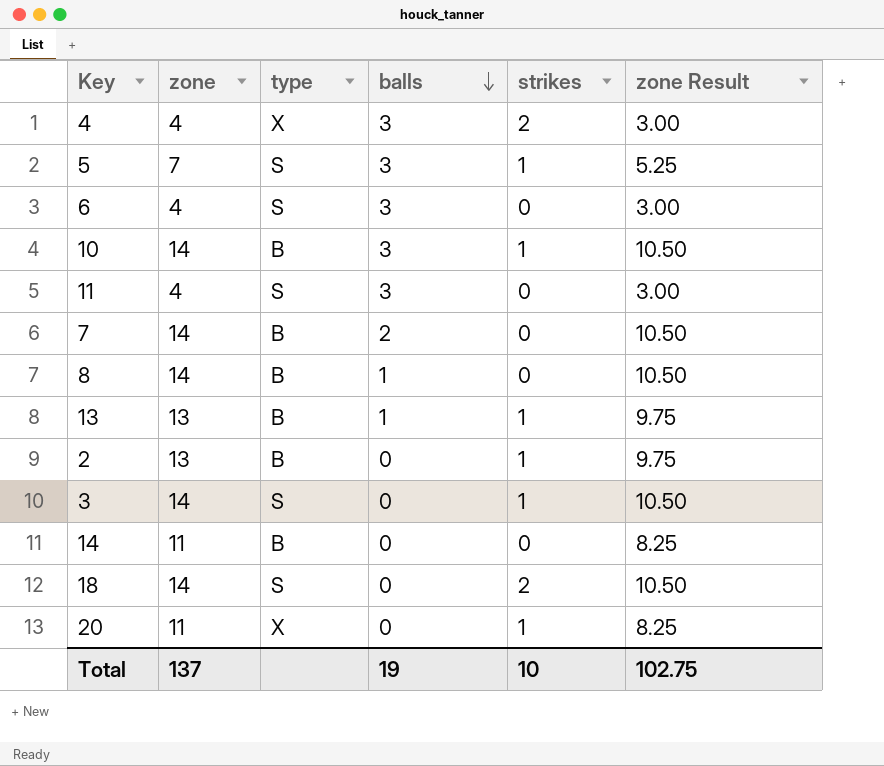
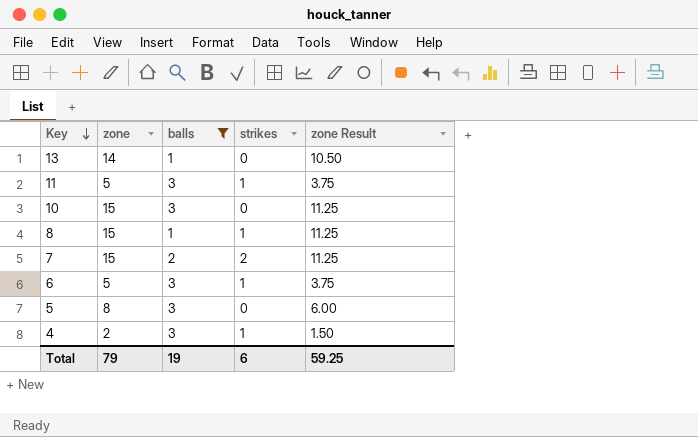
filter: none -> balls != 0
row order: balls descending -> Key descending
column type | position: 3 -> none
13 | zone: 13 -> 14
13 | strikes: 1 -> 0
13 | zone Result: 9.75 -> 10.50
11 | zone: 4 -> 5
11 | strikes: 0 -> 1
11 | zone Result: 3.00 -> 3.75
10 | zone: 14 -> 15
10 | strikes: 1 -> 0
10 | zone Result: 10.50 -> 11.25
8 | zone: 14 -> 15
8 | strikes: 0 -> 1
8 | zone Result: 10.50 -> 11.25
7 | zone: 14 -> 15
7 | strikes: 0 -> 2
7 | zone Result: 10.50 -> 11.25
6 | zone: 4 -> 5
6 | strikes: 0 -> 1
6 | zone Result: 3.00 -> 3.75
5 | zone: 7 -> 8
5 | strikes: 1 -> 0
5 | zone Result: 5.25 -> 6.00
4 | zone: 4 -> 2
4 | strikes: 2 -> 1
4 | zone Result: 3.00 -> 1.50
Total | zone: 137 -> 79
Total | strikes: 10 -> 6
Total | zone Result: 102.75 -> 59.25

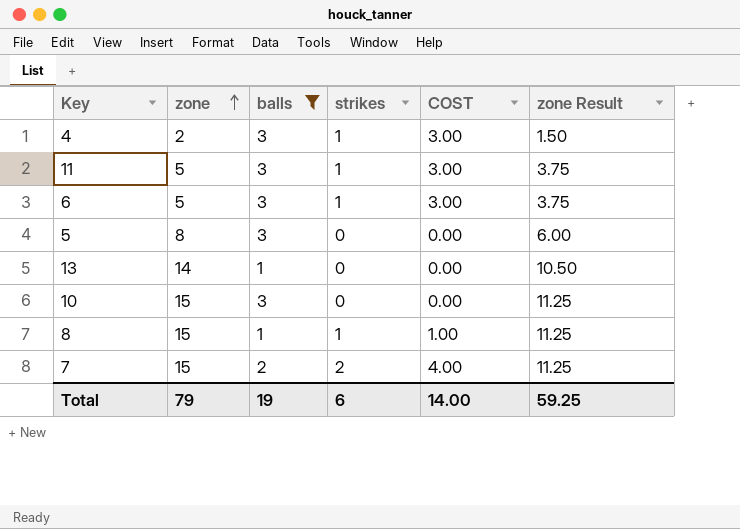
row order: Key descending -> zone ascending
column COST | formula: none -> [balls] * [strikes]

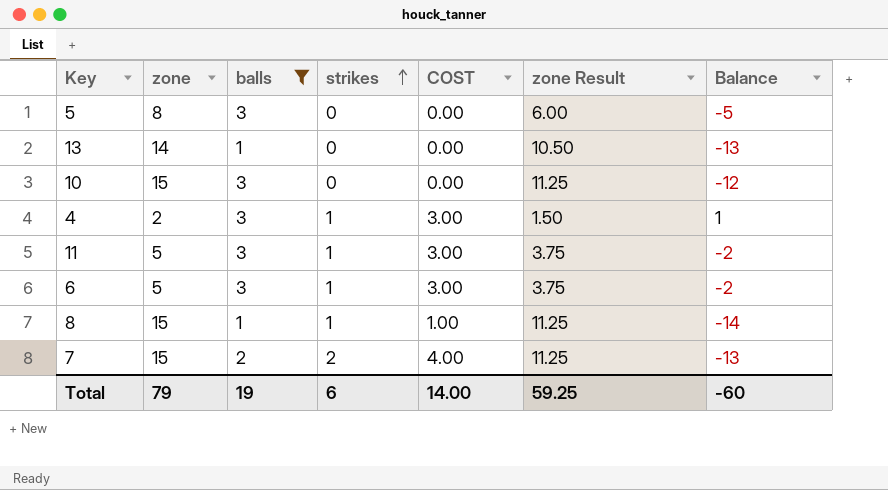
row order: zone ascending -> strikes ascending
column Balance | formula: none -> [balls] - [zone]

